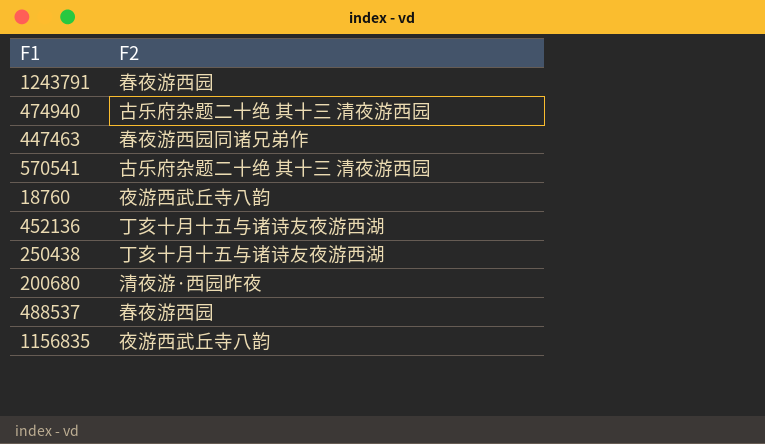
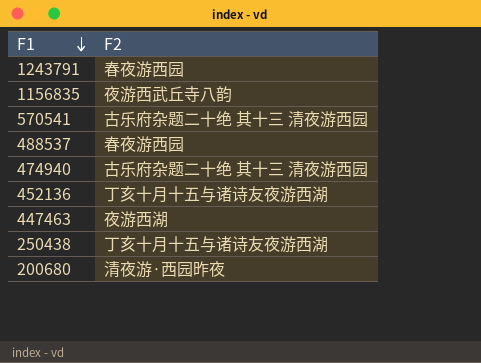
row order: none -> F1 descending
row 18760: 夜游西武丘寺八韵 -> none
447463 | F2: 春夜游西园同诸兄弟作 -> 夜游西湖

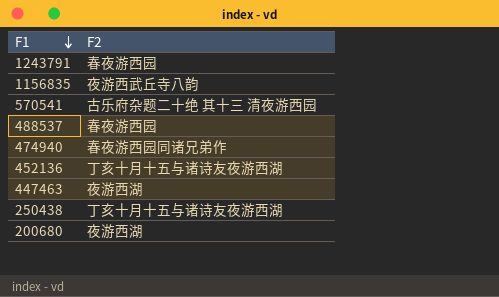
474940 | F2: 古乐府杂题二十绝 其十三 清夜游西园 -> 春夜游西园同诸兄弟作
200680 | F2: 清夜游·西园昨夜 -> 夜游西湖

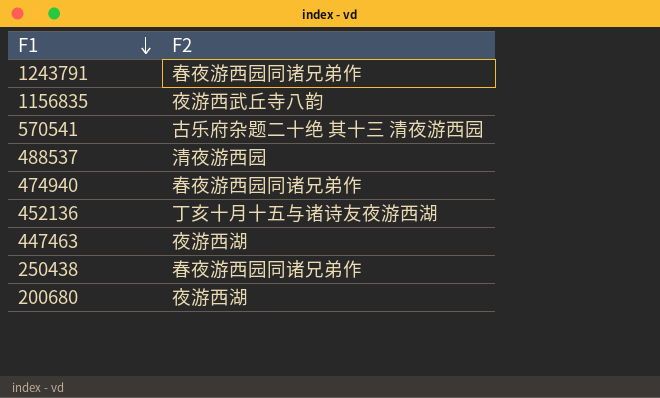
1243791 | F2: 春夜游西园 -> 春夜游西园同诸兄弟作
488537 | F2: 春夜游西园 -> 清夜游西园
250438 | F2: 丁亥十月十五与诸诗友夜游西湖 -> 春夜游西园同诸兄弟作

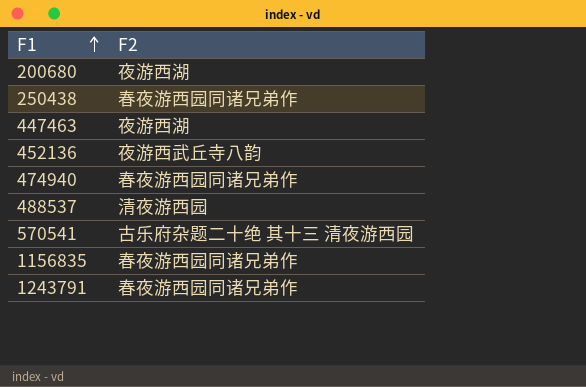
row order: F1 descending -> F1 ascending
452136 | F2: 丁亥十月十五与诸诗友夜游西湖 -> 夜游西武丘寺八韵
1156835 | F2: 夜游西武丘寺八韵 -> 春夜游西园同诸兄弟作

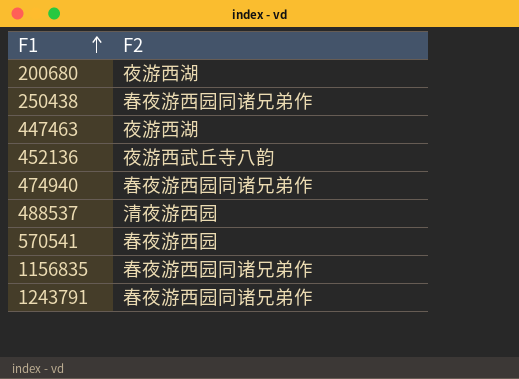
570541 | F2: 古乐府杂题二十绝 其十三 清夜游西园 -> 春夜游西园

